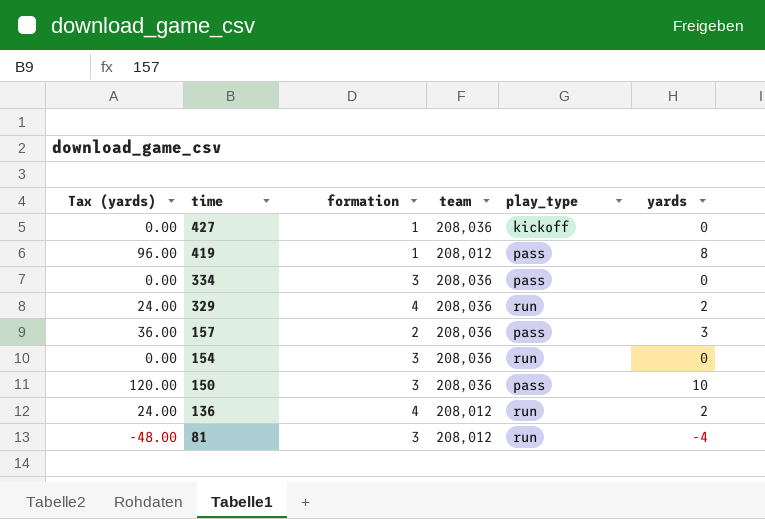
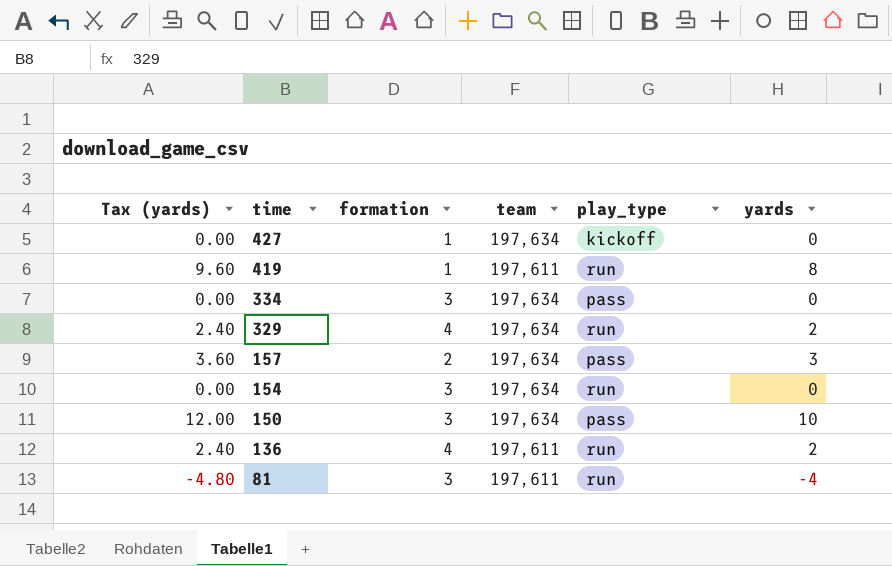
column Tax (yards) | formula: [yards] * 12 -> [yards] * 1.2
427 | team: 208,036 -> 197,634
419 | team: 208,012 -> 197,611
419 | play_type: pass -> run
334 | team: 208,036 -> 197,634
329 | team: 208,036 -> 197,634
157 | team: 208,036 -> 197,634
154 | team: 208,036 -> 197,634
150 | team: 208,036 -> 197,634
136 | team: 208,012 -> 197,611
81 | team: 208,012 -> 197,611

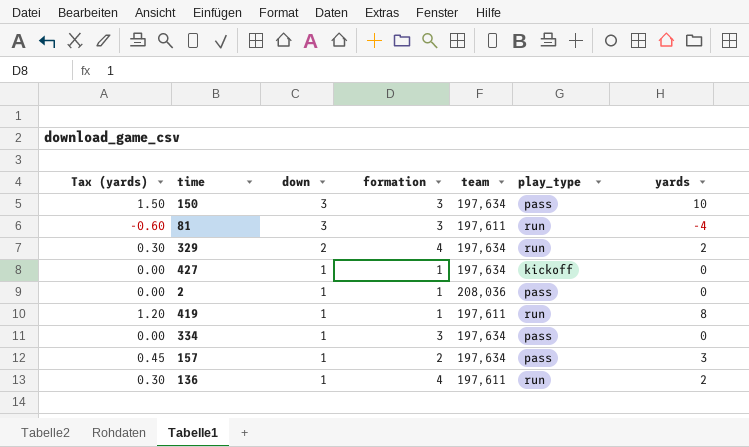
row order: time descending -> down descending
column Tax (yards) | formula: [yards] * 1.2 -> [yards] * 0.15
column down | position: none -> 3
row 154: 0.00 | 3 | 197,634 | run | 0 -> none
row 2: none -> 0.00 | 1 | 1 | 208,036 | pass | 0

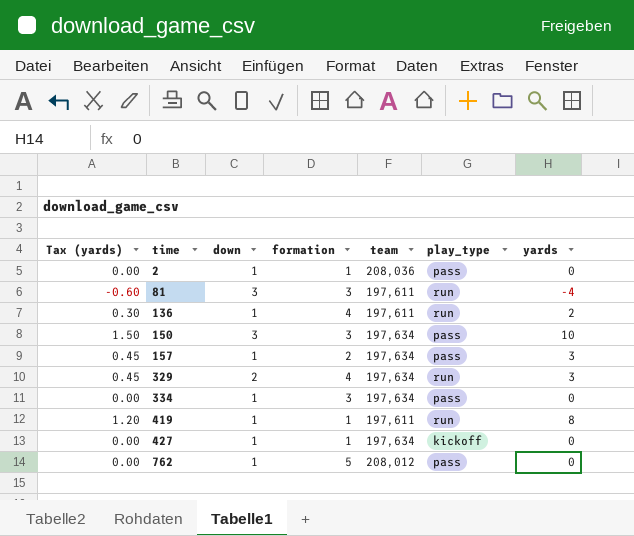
row order: down descending -> time ascending
329 | Tax (yards): 0.30 -> 0.45
329 | yards: 2 -> 3
row 762: none -> 0.00 | 1 | 5 | 208,012 | pass | 0

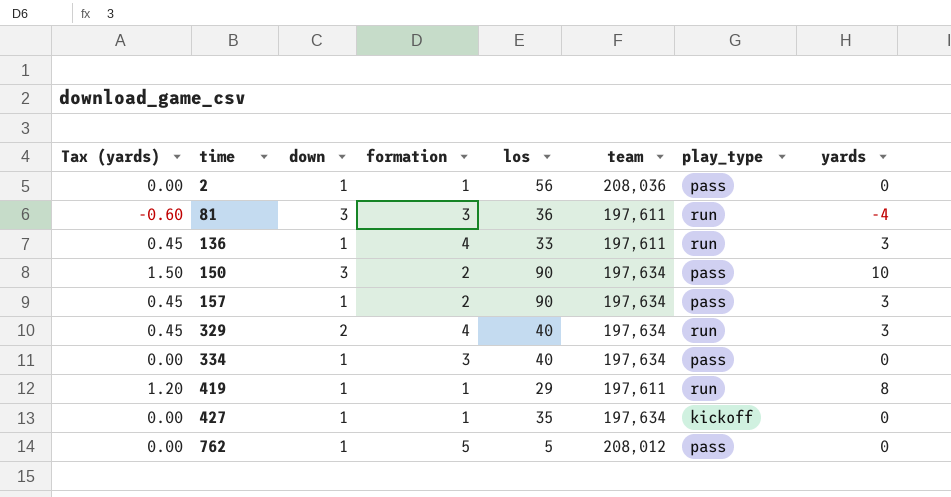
column los | position: none -> 5
136 | Tax (yards): 0.30 -> 0.45
136 | yards: 2 -> 3
150 | formation: 3 -> 2

